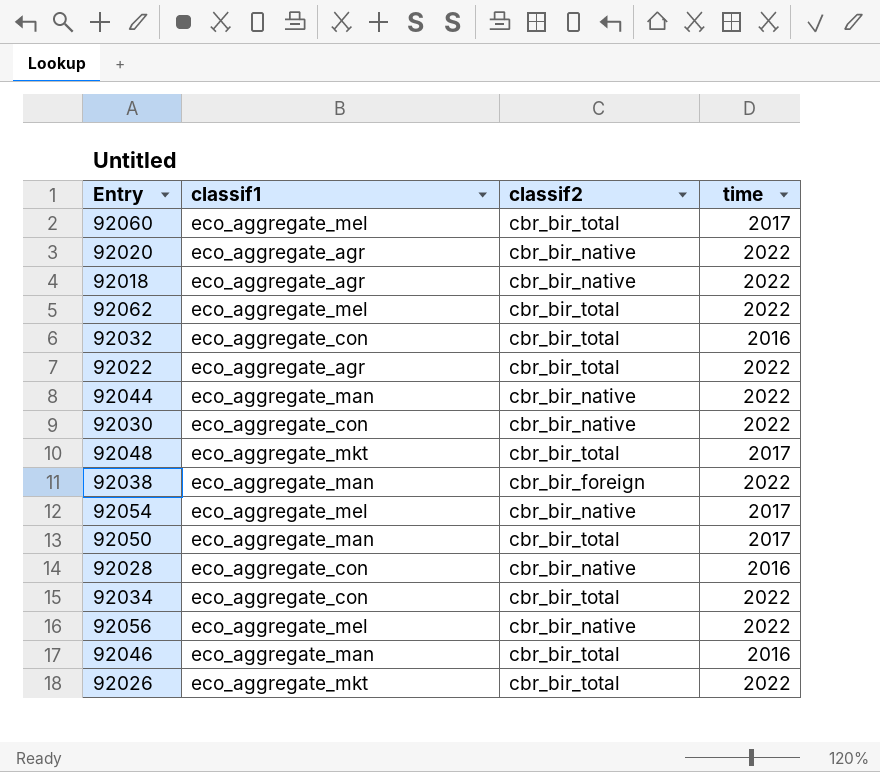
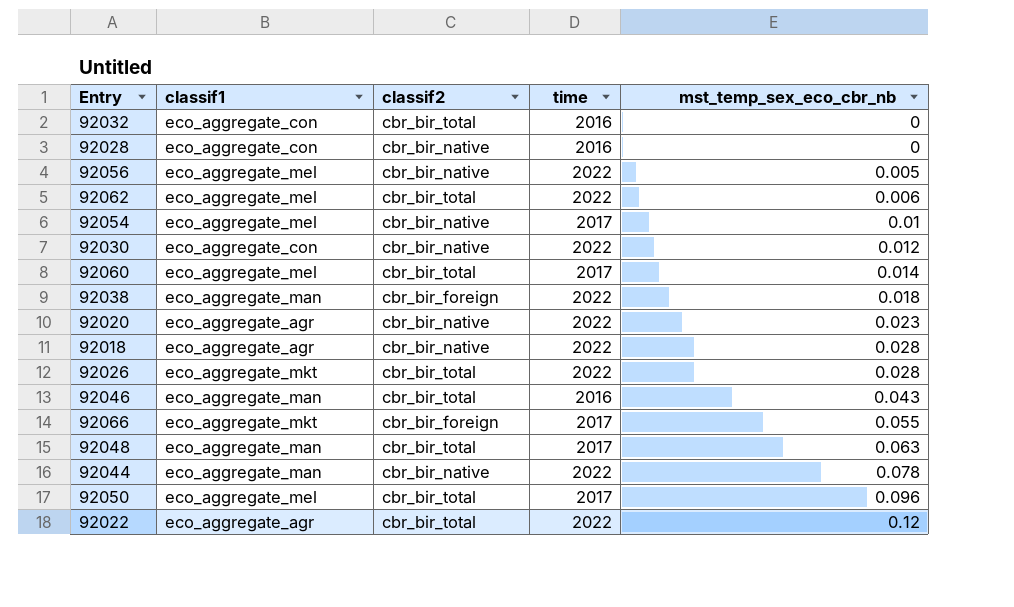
row order: none -> mst_temp_sex_eco_cbr_nb ascending
column mst_temp_sex_eco_cbr_nb | position: none -> 5
row 92034: eco_aggregate_con | cbr_bir_total | 2022 -> none
row 92066: none -> eco_aggregate_mkt | cbr_bir_foreign | 2017 | 0.055
92048 | classif1: eco_aggregate_mkt -> eco_aggregate_man
92050 | classif1: eco_aggregate_man -> eco_aggregate_mel

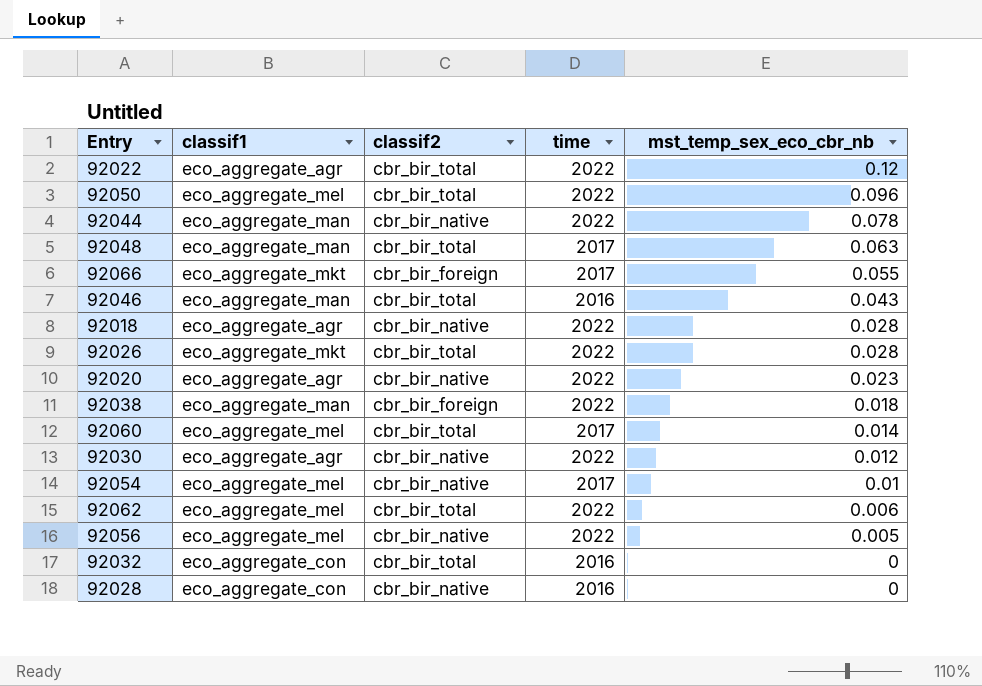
row order: mst_temp_sex_eco_cbr_nb ascending -> mst_temp_sex_eco_cbr_nb descending
92050 | time: 2017 -> 2022
92030 | classif1: eco_aggregate_con -> eco_aggregate_agr

